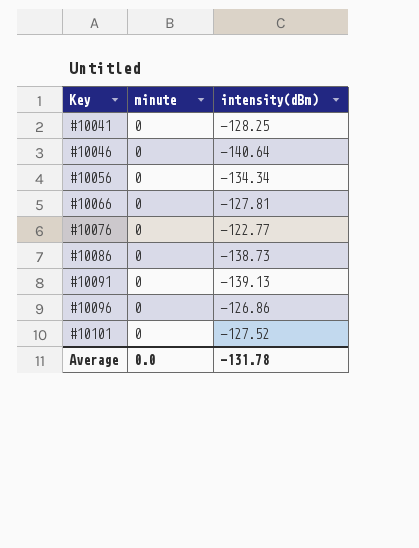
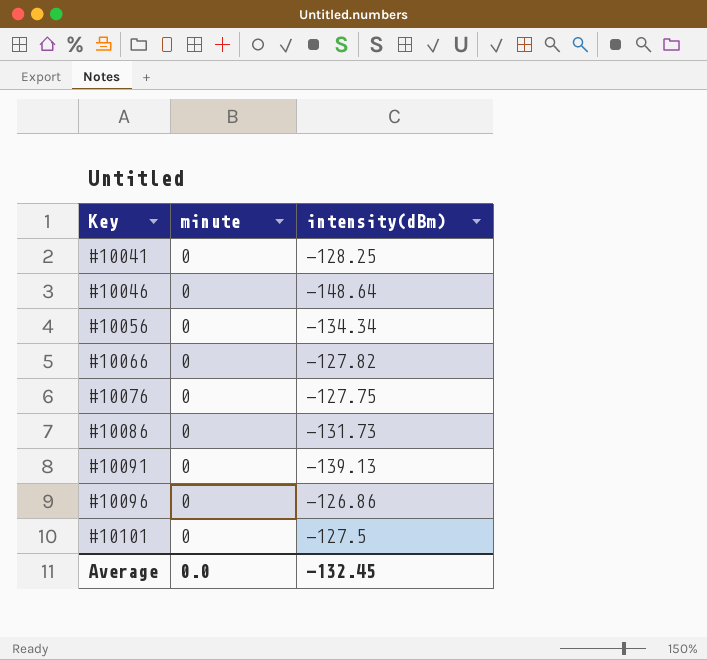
#10046 | intensity(dBm): -140.64 -> -148.64
#10066 | intensity(dBm): -127.81 -> -127.82
#10076 | intensity(dBm): -122.77 -> -127.75
#10086 | intensity(dBm): -138.73 -> -131.73
#10101 | intensity(dBm): -127.52 -> -127.5
Average | intensity(dBm): -131.78 -> -132.45

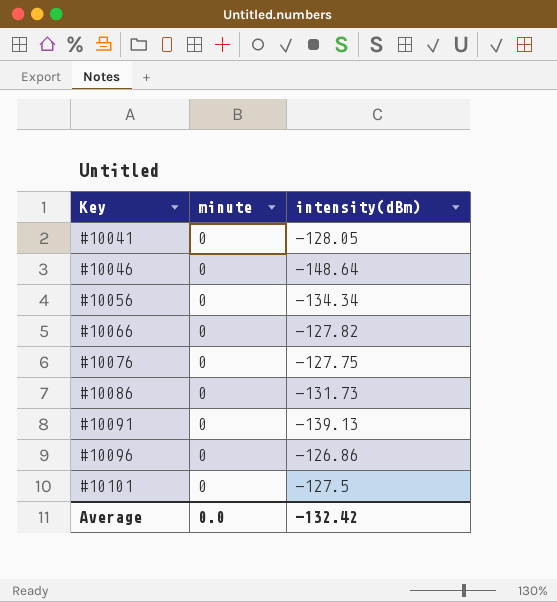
#10041 | intensity(dBm): -128.25 -> -128.05
Average | intensity(dBm): -132.45 -> -132.42

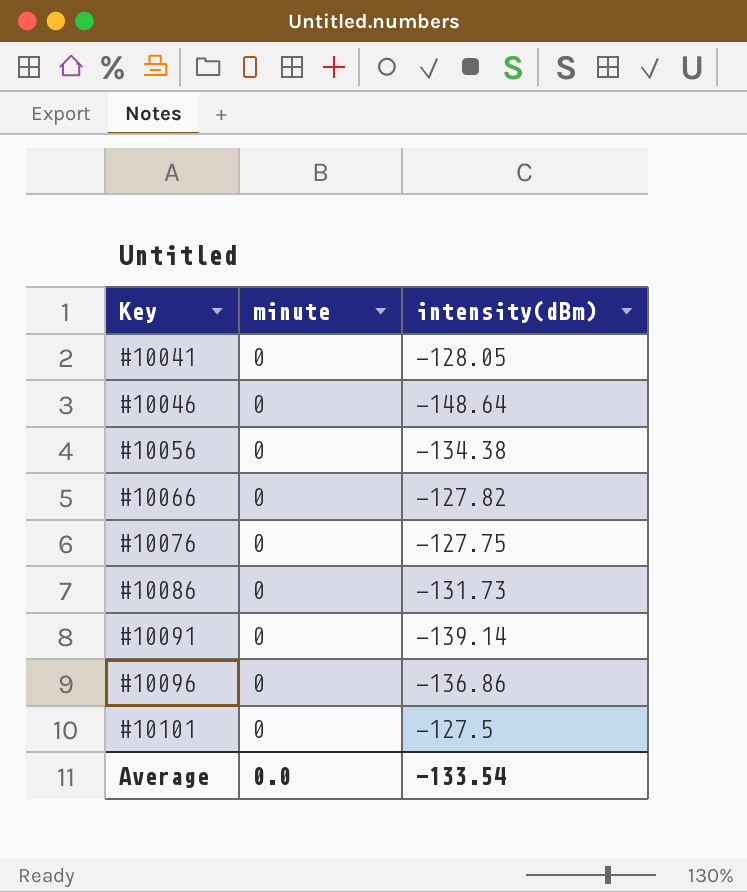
#10056 | intensity(dBm): -134.34 -> -134.38
#10091 | intensity(dBm): -139.13 -> -139.14
#10096 | intensity(dBm): -126.86 -> -136.86
Average | intensity(dBm): -132.42 -> -133.54

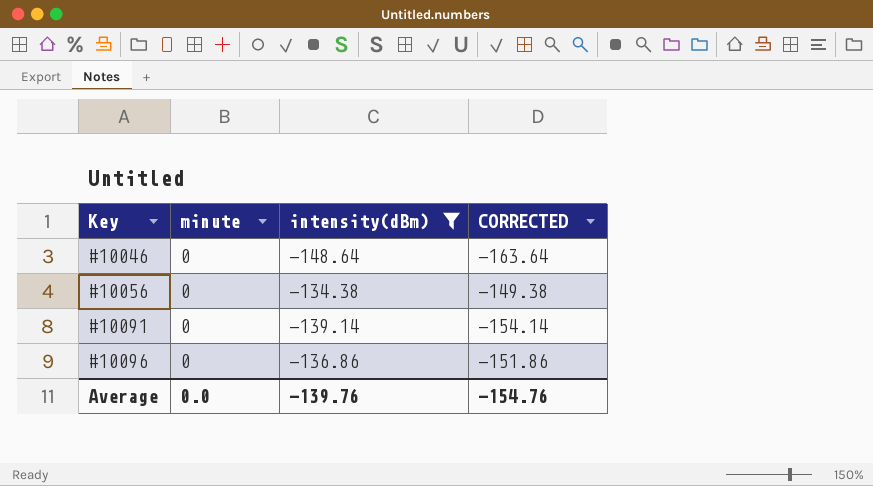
filter: none -> intensity(dBm) <= -134.38
column CORRECTED | formula: none -> [intensity(dBm)] - 15
Average | intensity(dBm): -133.54 -> -139.76

